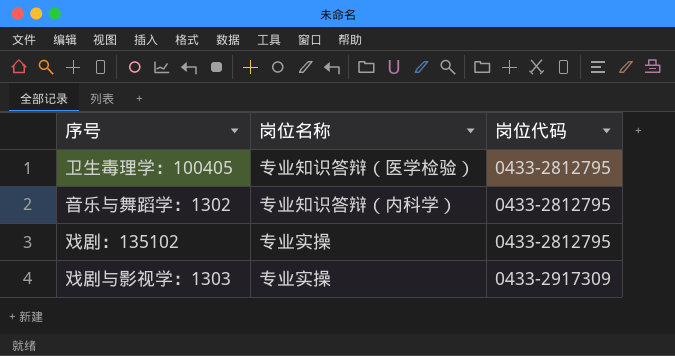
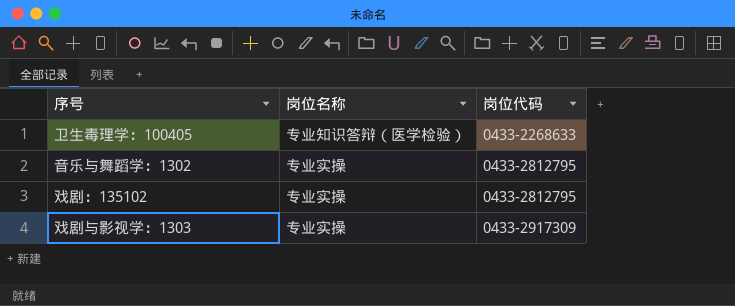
卫生毒理学：100405 | 岗位代码: 0433-2812795 -> 0433-2268633
音乐与舞蹈学：1302 | 岗位名称: 专业知识答辩（内科学） -> 专业实操

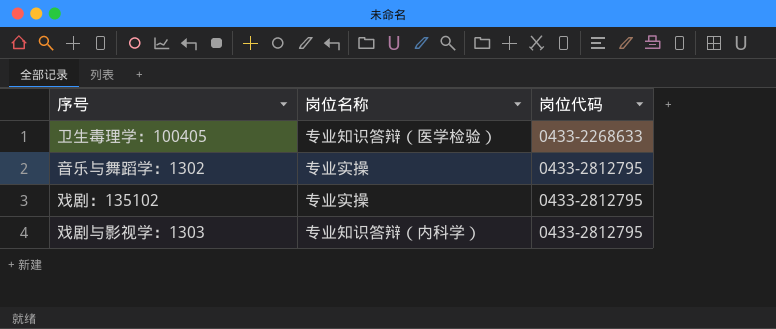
戏剧与影视学：1303 | 岗位名称: 专业实操 -> 专业知识答辩（内科学）
戏剧与影视学：1303 | 岗位代码: 0433-2917309 -> 0433-2812795

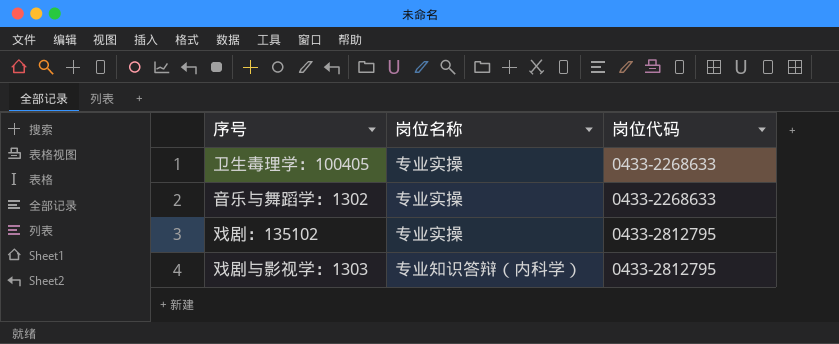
卫生毒理学：100405 | 岗位名称: 专业知识答辩（医学检验） -> 专业实操
音乐与舞蹈学：1302 | 岗位代码: 0433-2812795 -> 0433-2268633

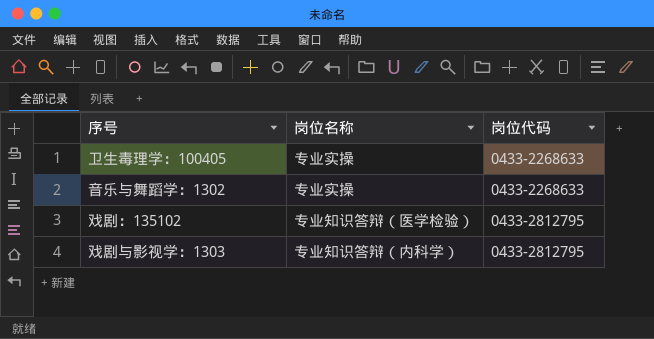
戏剧：135102 | 岗位名称: 专业实操 -> 专业知识答辩（医学检验）

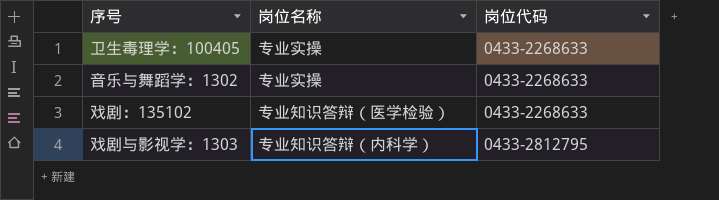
戏剧：135102 | 岗位代码: 0433-2812795 -> 0433-2268633

